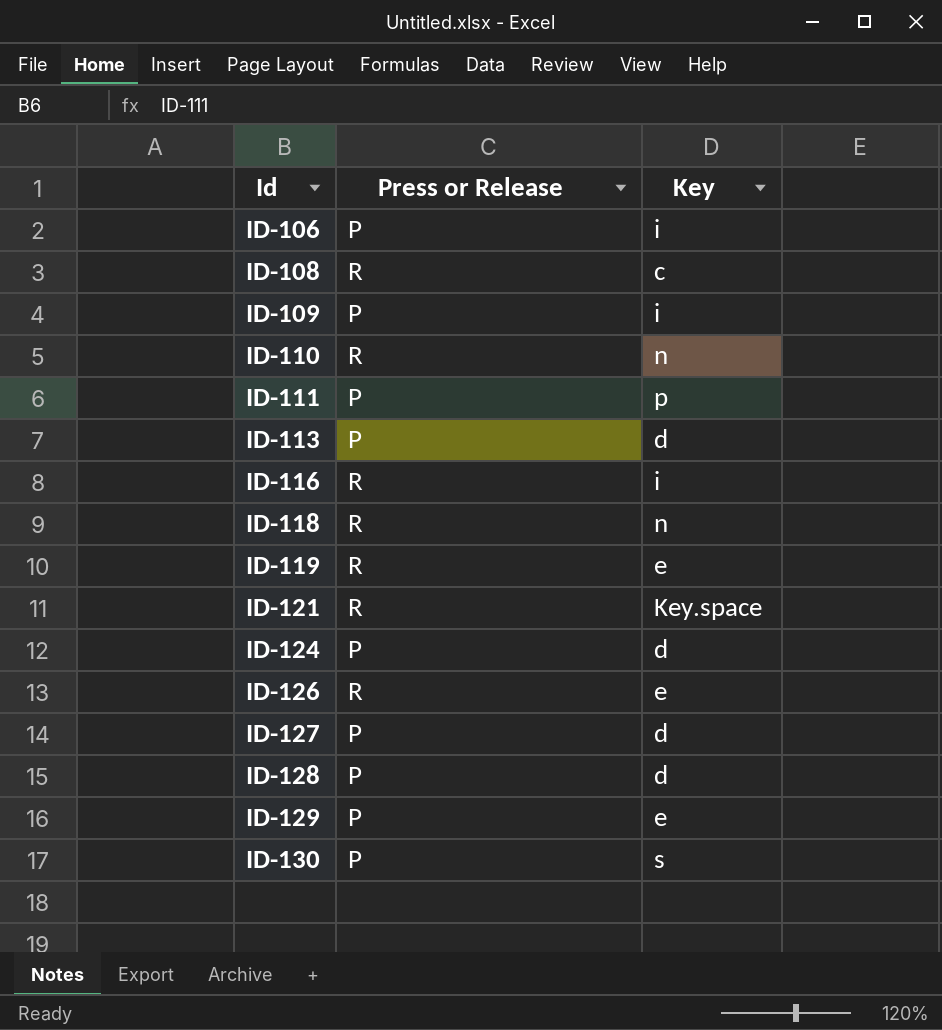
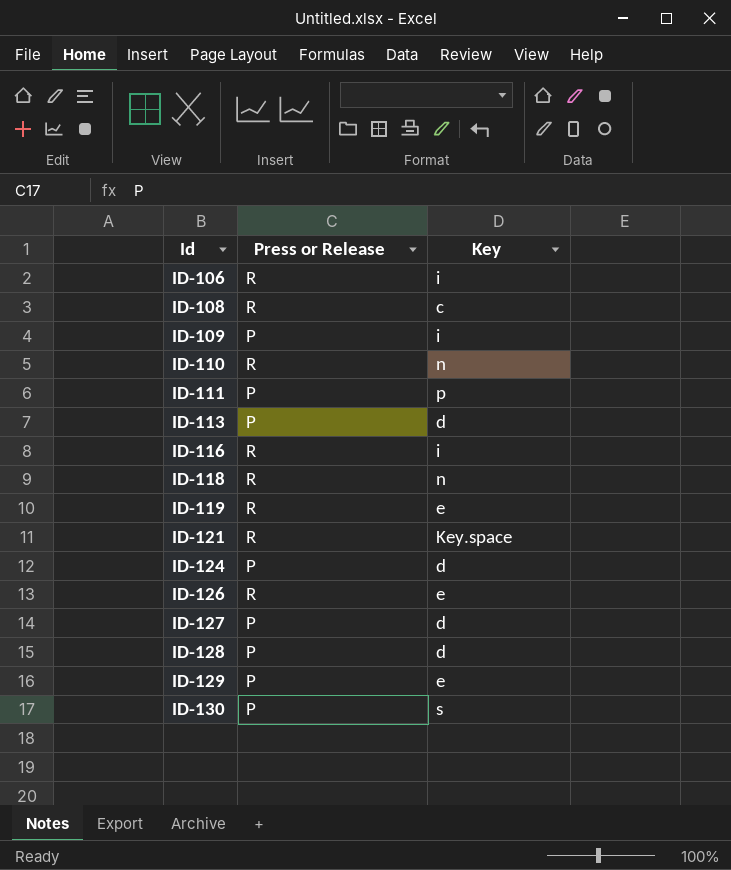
ID-106 | Press or Release: P -> R

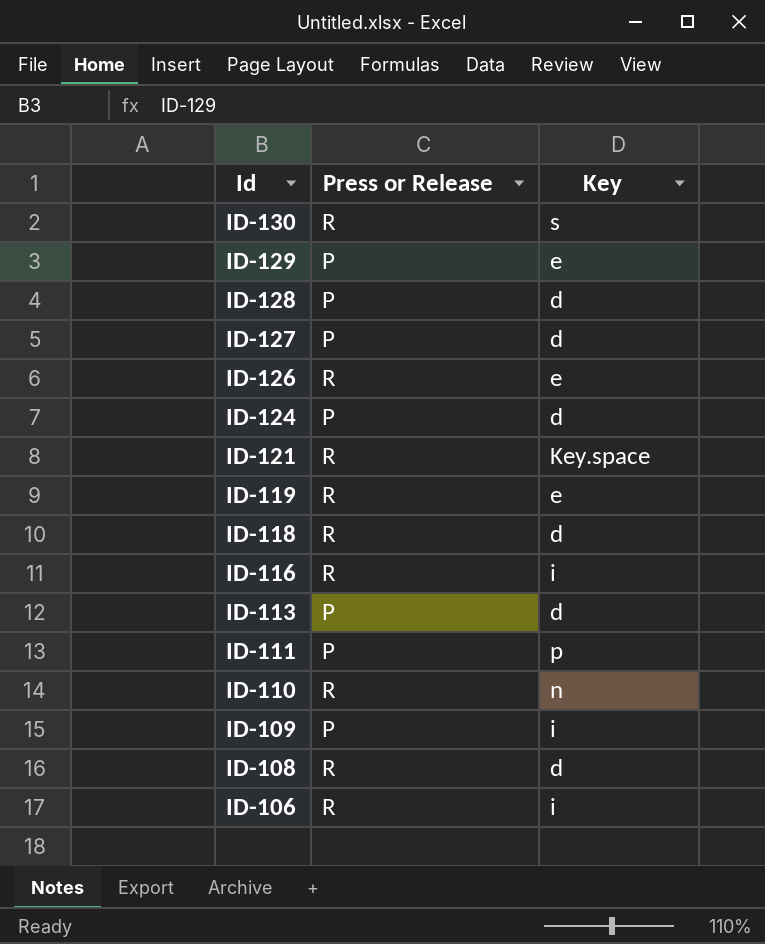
row order: Id ascending -> Id descending
ID-130 | Press or Release: P -> R
ID-118 | Key: n -> d
ID-108 | Key: c -> d

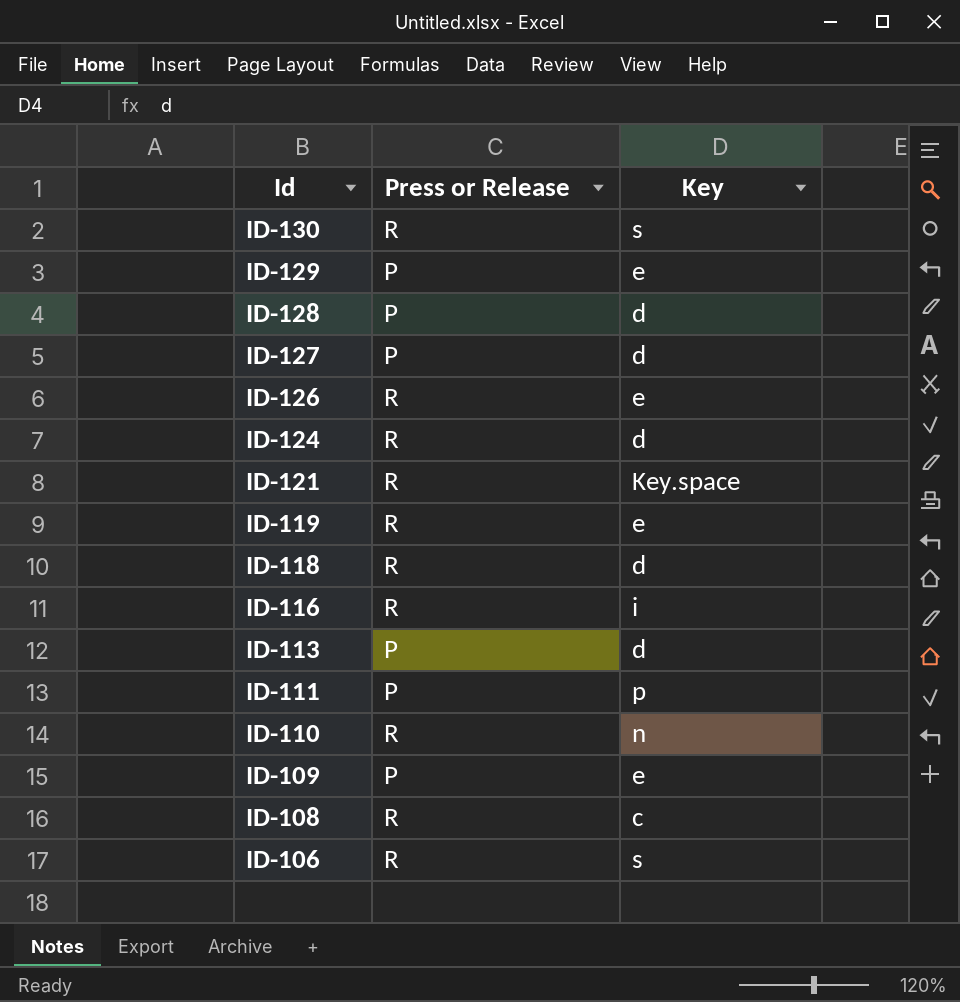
ID-124 | Press or Release: P -> R
ID-109 | Key: i -> e
ID-108 | Key: d -> c
ID-106 | Key: i -> s

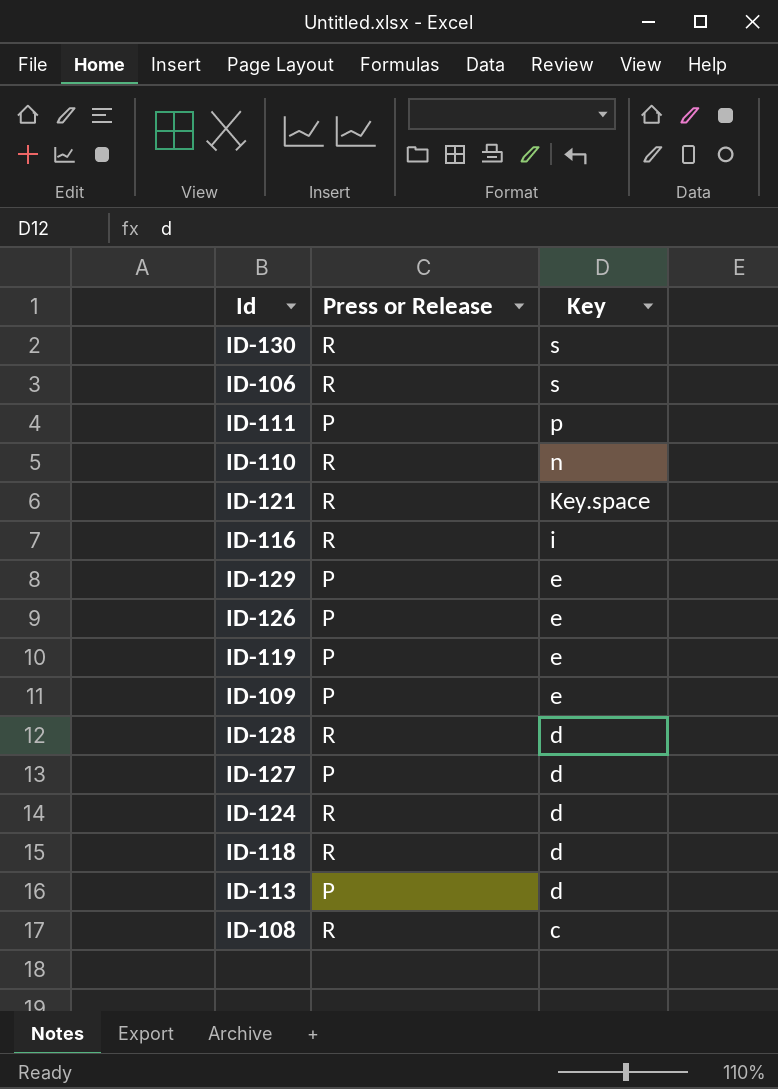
row order: Id descending -> Key descending
ID-126 | Press or Release: R -> P
ID-119 | Press or Release: R -> P
ID-128 | Press or Release: P -> R

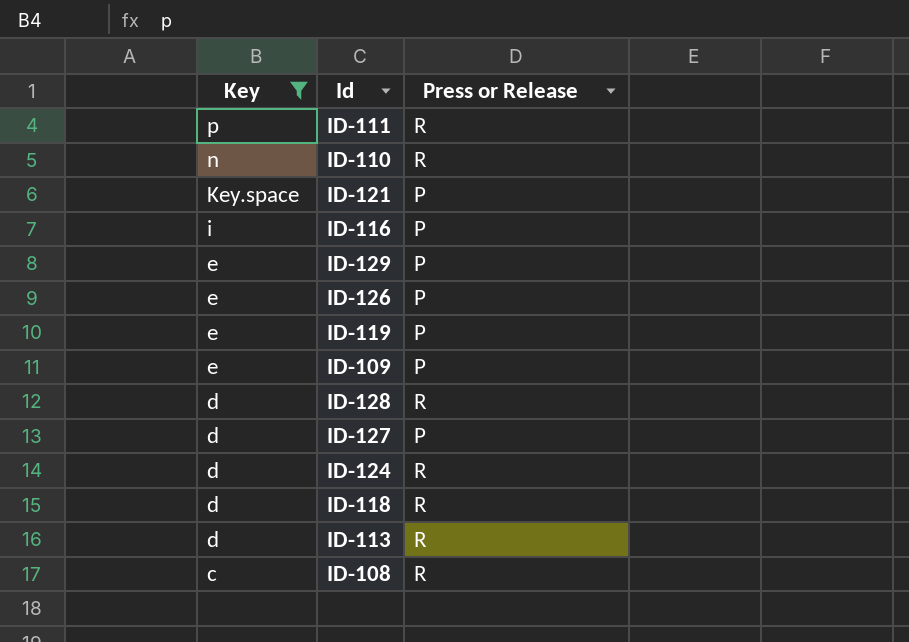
filter: none -> Key != s
column Key | position: 3 -> 1
ID-111 | Press or Release: P -> R
ID-121 | Press or Release: R -> P
ID-116 | Press or Release: R -> P
ID-113 | Press or Release: P -> R

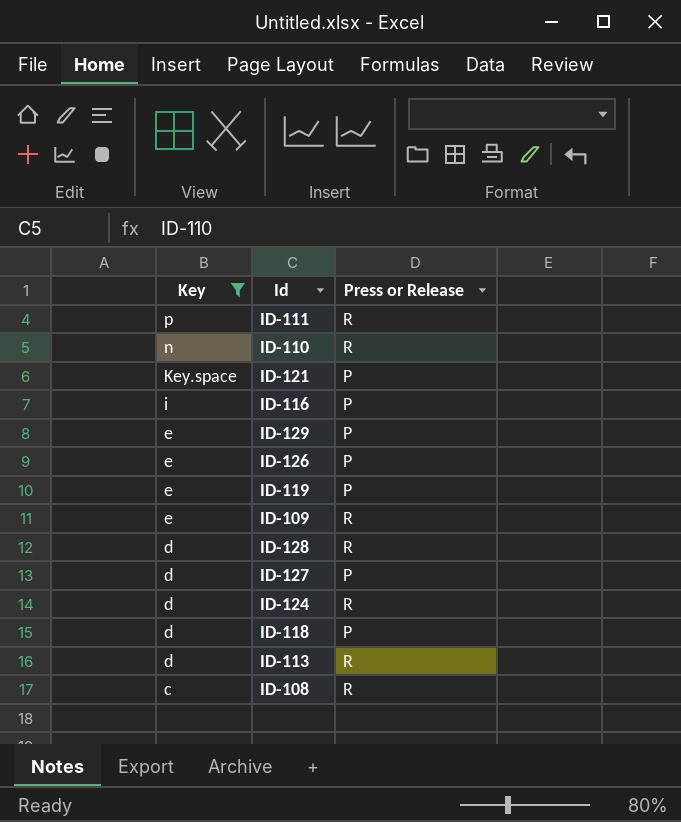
ID-109 | Press or Release: P -> R
ID-118 | Press or Release: R -> P

